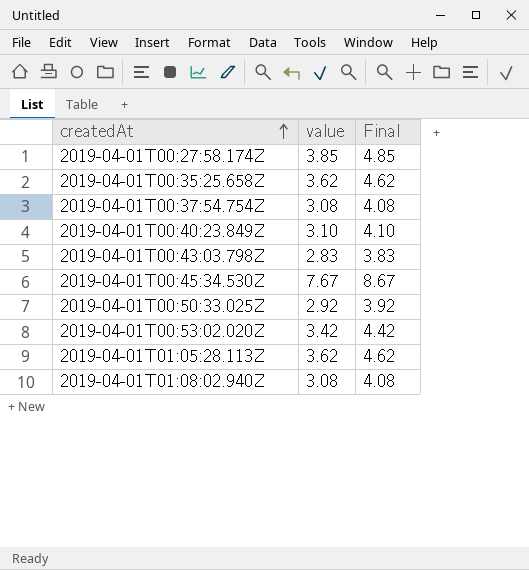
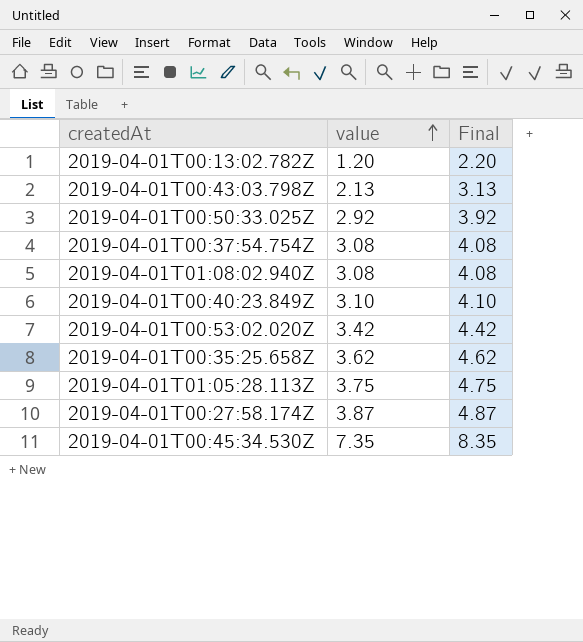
row order: createdAt ascending -> value ascending
row 2019-04-01T00:13:02.782Z: none -> 1.20 | 2.20
2019-04-01T00:43:03.798Z | value: 2.83 -> 2.13
2019-04-01T00:43:03.798Z | Final: 3.83 -> 3.13
2019-04-01T01:05:28.113Z | value: 3.62 -> 3.75
2019-04-01T01:05:28.113Z | Final: 4.62 -> 4.75
2019-04-01T00:27:58.174Z | value: 3.85 -> 3.87
2019-04-01T00:27:58.174Z | Final: 4.85 -> 4.87
2019-04-01T00:45:34.530Z | value: 7.67 -> 7.35
2019-04-01T00:45:34.530Z | Final: 8.67 -> 8.35

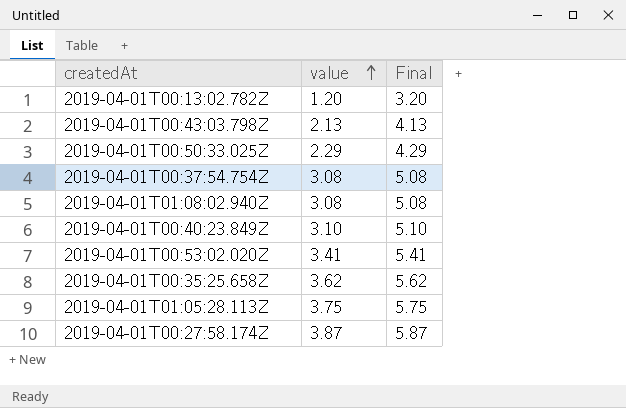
column Final | formula: [value] + 1 -> [value] + 2
row 2019-04-01T00:45:34.530Z: 7.35 | 8.35 -> none
2019-04-01T00:50:33.025Z | value: 2.92 -> 2.29
2019-04-01T00:53:02.020Z | value: 3.42 -> 3.41

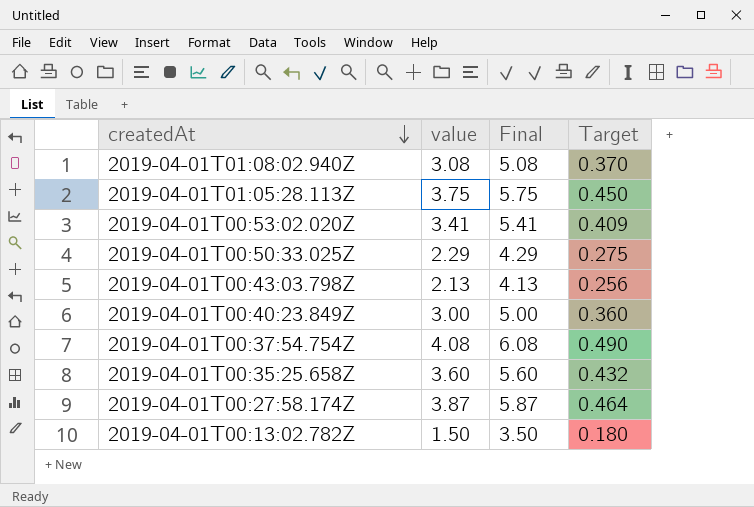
row order: value ascending -> createdAt descending
column Target | formula: none -> [value] * 0.12
2019-04-01T00:40:23.849Z | value: 3.10 -> 3.00
2019-04-01T00:40:23.849Z | Final: 5.10 -> 5.00
2019-04-01T00:37:54.754Z | value: 3.08 -> 4.08
2019-04-01T00:37:54.754Z | Final: 5.08 -> 6.08
2019-04-01T00:35:25.658Z | value: 3.62 -> 3.60
2019-04-01T00:35:25.658Z | Final: 5.62 -> 5.60
2019-04-01T00:13:02.782Z | value: 1.20 -> 1.50
2019-04-01T00:13:02.782Z | Final: 3.20 -> 3.50

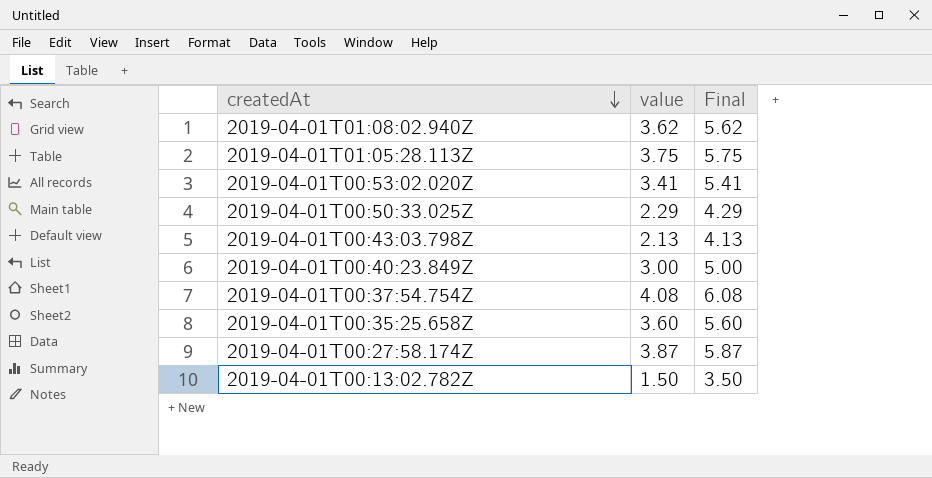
column Target | formula: [value] * 0.12 -> none
2019-04-01T01:08:02.940Z | value: 3.08 -> 3.62
2019-04-01T01:08:02.940Z | Final: 5.08 -> 5.62

